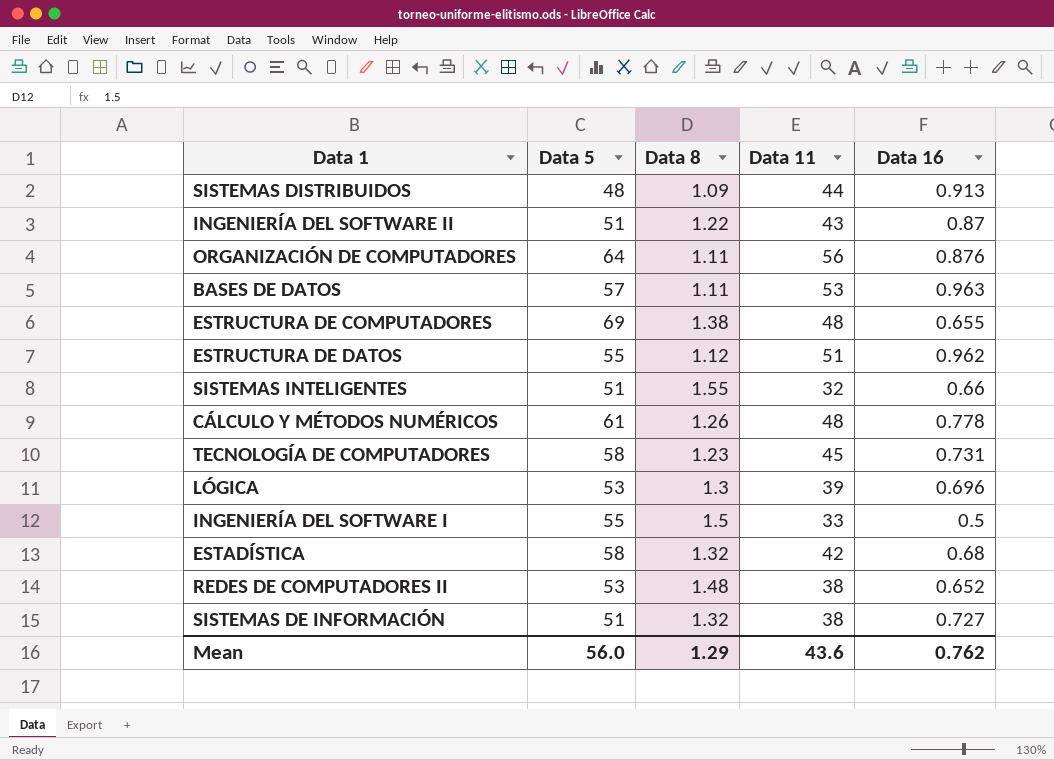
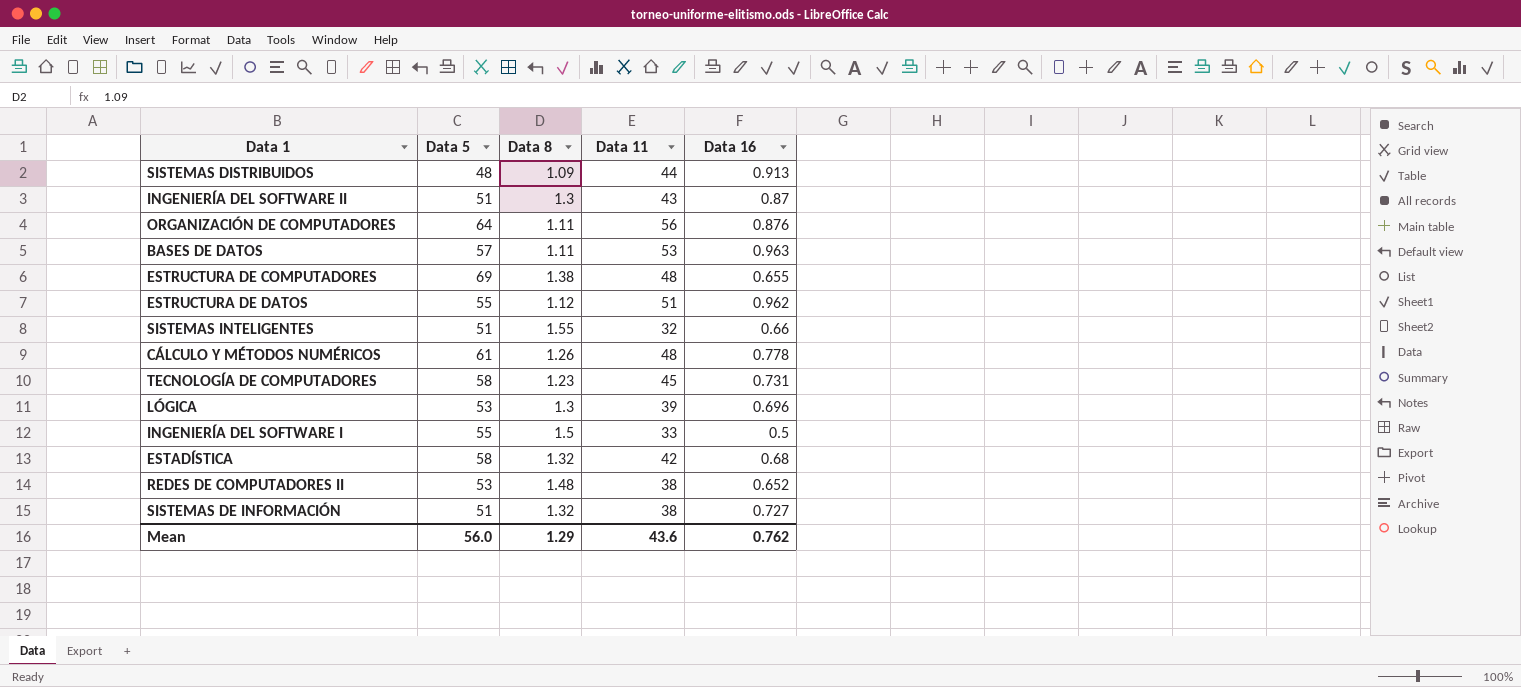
INGENIERÍA DEL SOFTWARE II | Data 8: 1.22 -> 1.3

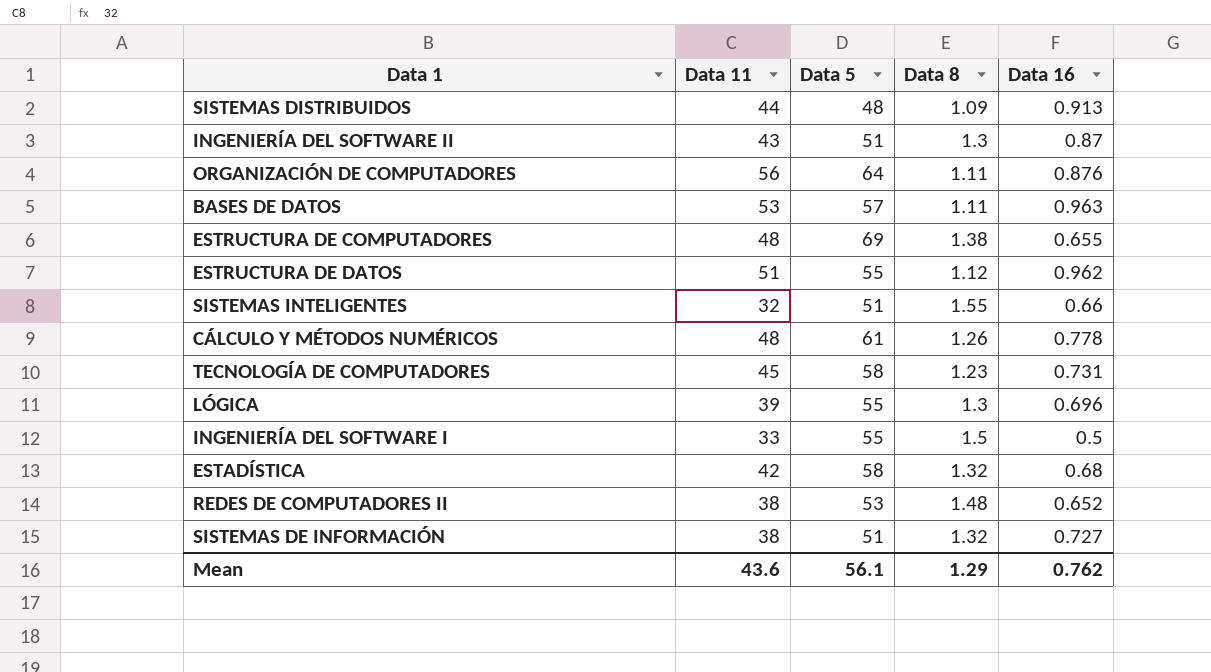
column Data 11 | position: 4 -> 2
LÓGICA | Data 5: 53 -> 55
Mean | Data 5: 56.0 -> 56.1

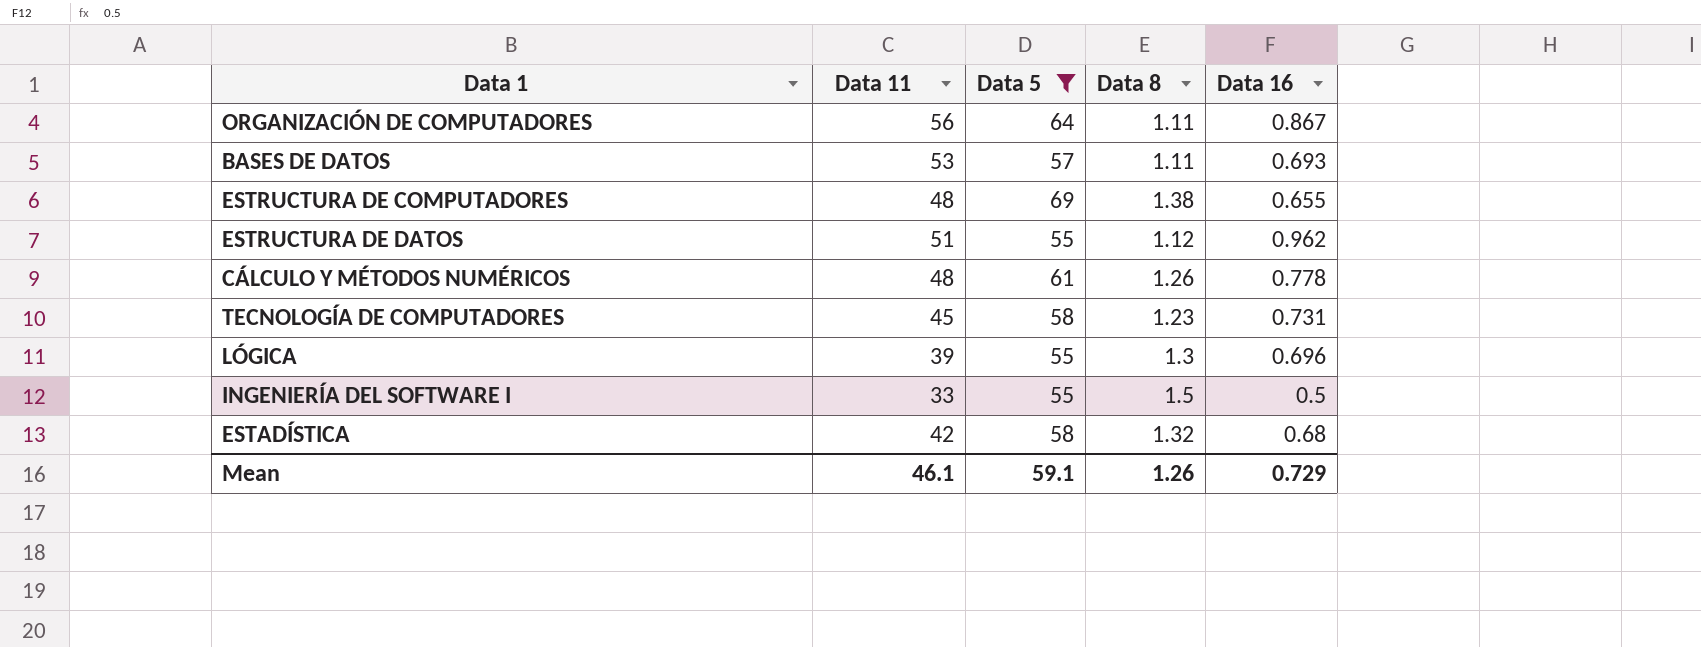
filter: none -> Data 5 >= 55
ORGANIZACIÓN DE COMPUTADORES | Data 16: 0.876 -> 0.867
BASES DE DATOS | Data 16: 0.963 -> 0.693
Mean | Data 11: 43.6 -> 46.1
Mean | Data 5: 56.1 -> 59.1
Mean | Data 8: 1.29 -> 1.26
Mean | Data 16: 0.762 -> 0.729

